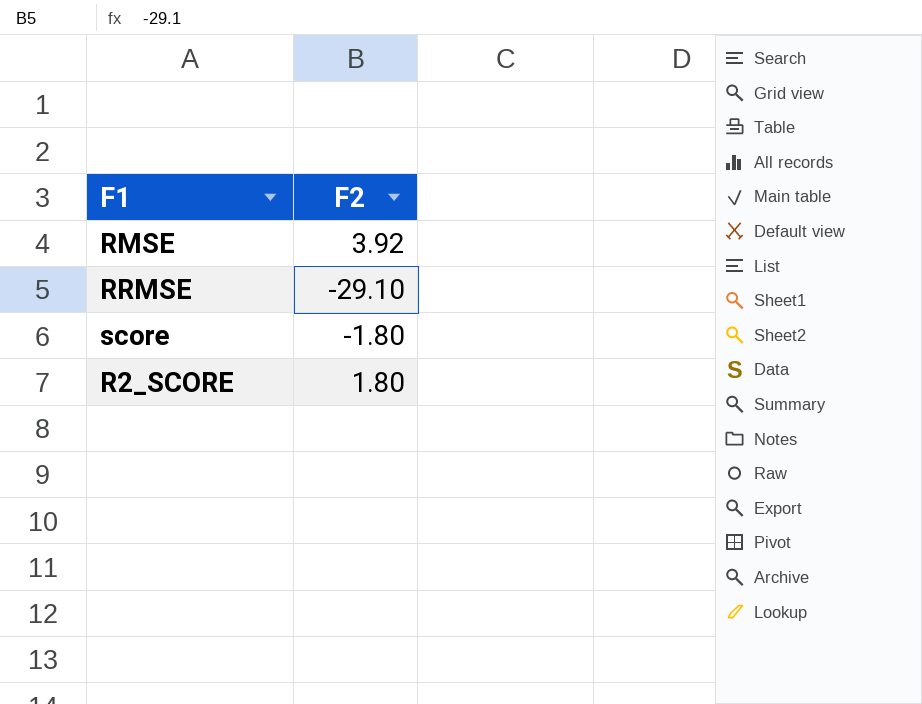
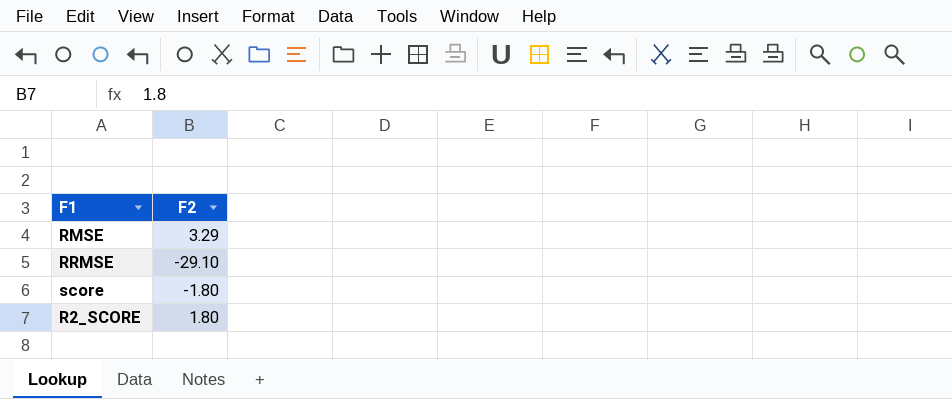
RMSE | F2: 3.92 -> 3.29

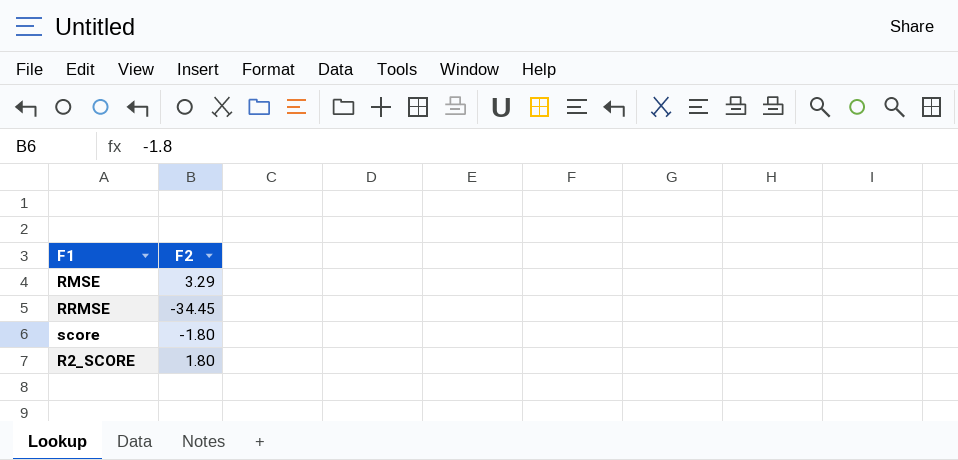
RRMSE | F2: -29.10 -> -34.45

